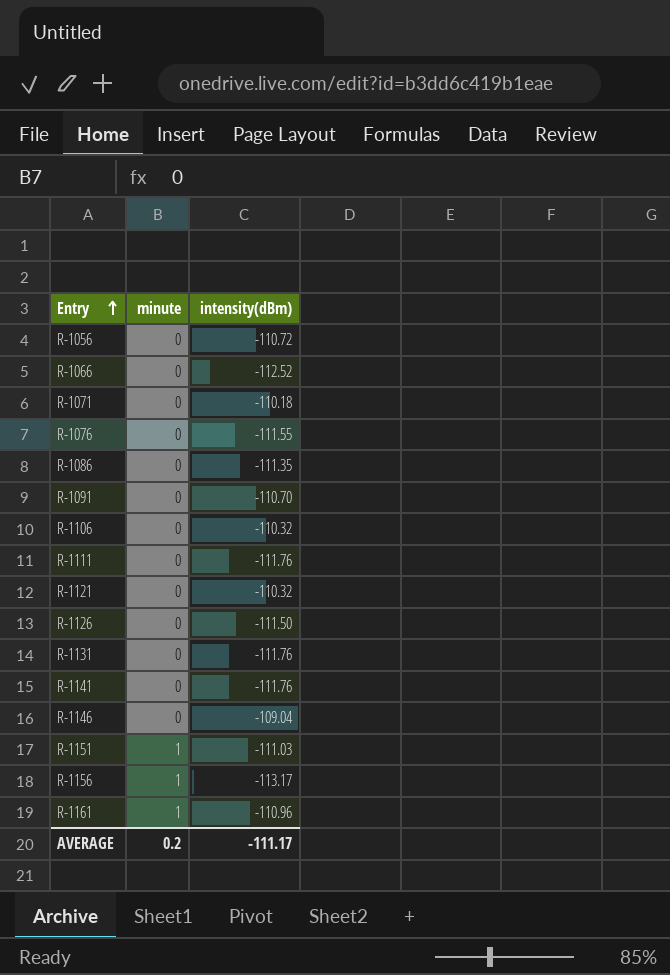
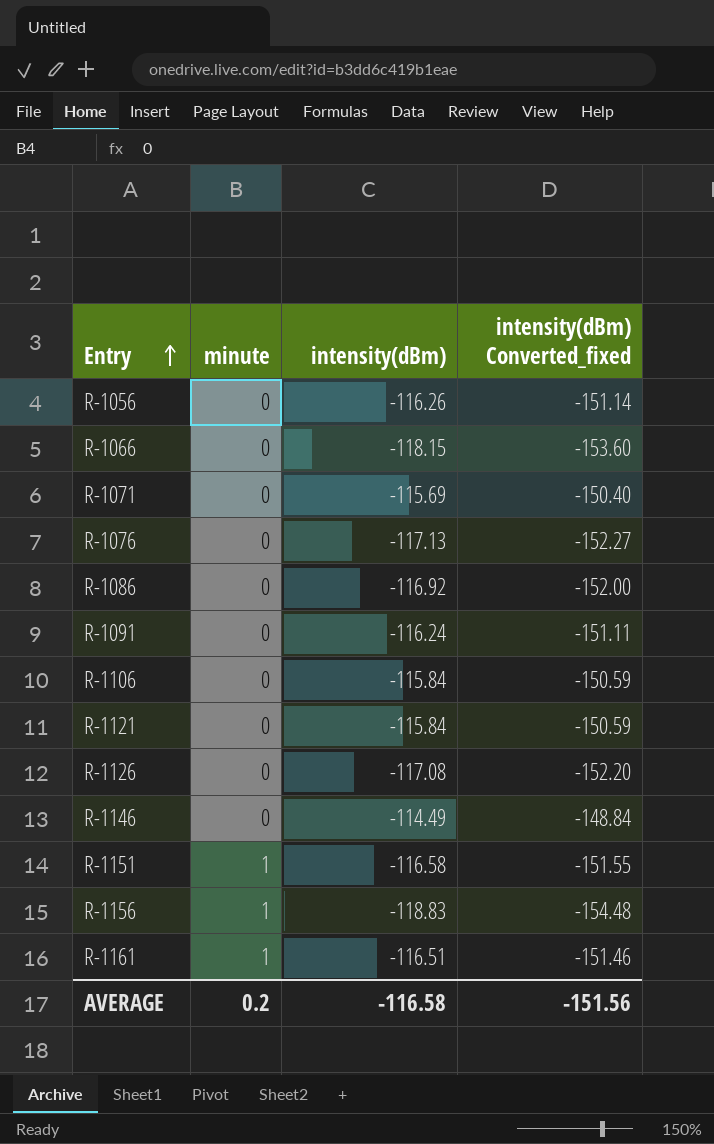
column intensity(dBm) Converted_fixed | formula: none -> [intensity(dBm)] * 1.3
row R-1111: 0 | -111.76 -> none
row R-1131: 0 | -111.76 -> none
row R-1141: 0 | -111.76 -> none
R-1056 | intensity(dBm): -110.72 -> -116.26
R-1066 | intensity(dBm): -112.52 -> -118.15
R-1071 | intensity(dBm): -110.18 -> -115.69
R-1076 | intensity(dBm): -111.55 -> -117.13
R-1086 | intensity(dBm): -111.35 -> -116.92
R-1091 | intensity(dBm): -110.70 -> -116.24
R-1106 | intensity(dBm): -110.32 -> -115.84
R-1121 | intensity(dBm): -110.32 -> -115.84
R-1126 | intensity(dBm): -111.50 -> -117.08
R-1146 | intensity(dBm): -109.04 -> -114.49
R-1151 | intensity(dBm): -111.03 -> -116.58
R-1156 | intensity(dBm): -113.17 -> -118.83
R-1161 | intensity(dBm): -110.96 -> -116.51
AVERAGE | intensity(dBm): -111.17 -> -116.58

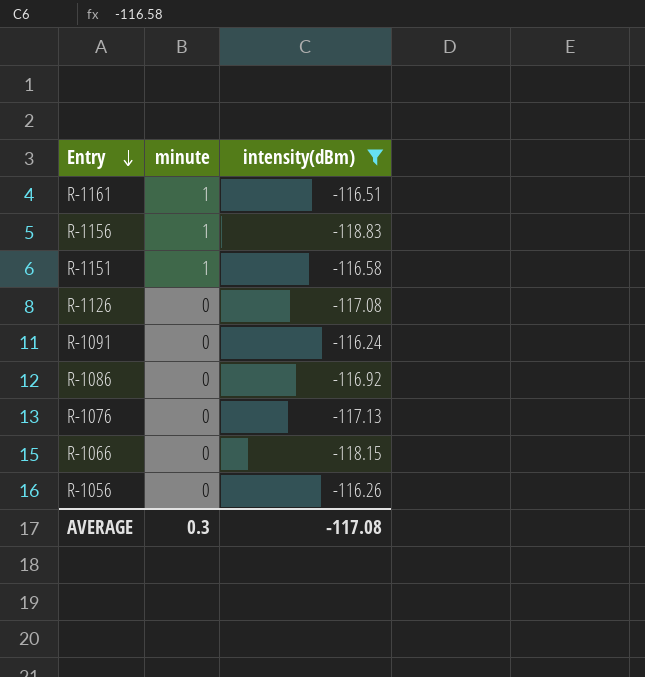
filter: none -> intensity(dBm) <= -116.24
row order: Entry ascending -> Entry descending
column intensity(dBm) Converted_fixed | formula: [intensity(dBm)] * 1.3 -> none
AVERAGE | minute: 0.2 -> 0.3
AVERAGE | intensity(dBm): -116.58 -> -117.08

